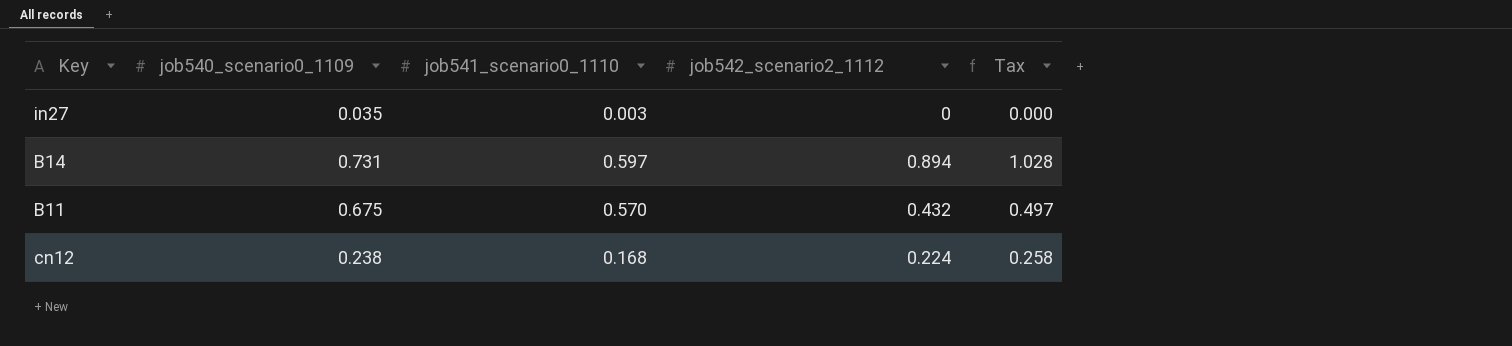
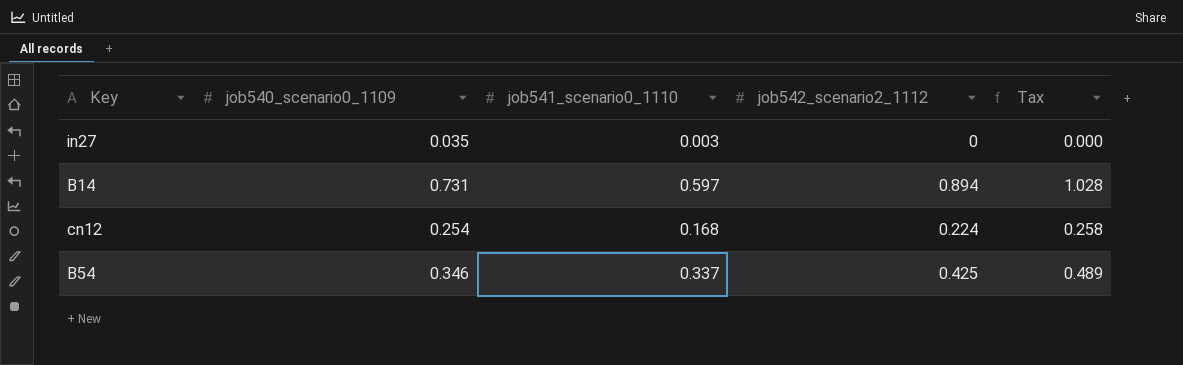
row B11: 0.675 | 0.570 | 0.432 | 0.497 -> none
cn12 | job540_scenario0_1109: 0.238 -> 0.254
row B54: none -> 0.346 | 0.337 | 0.425 | 0.489

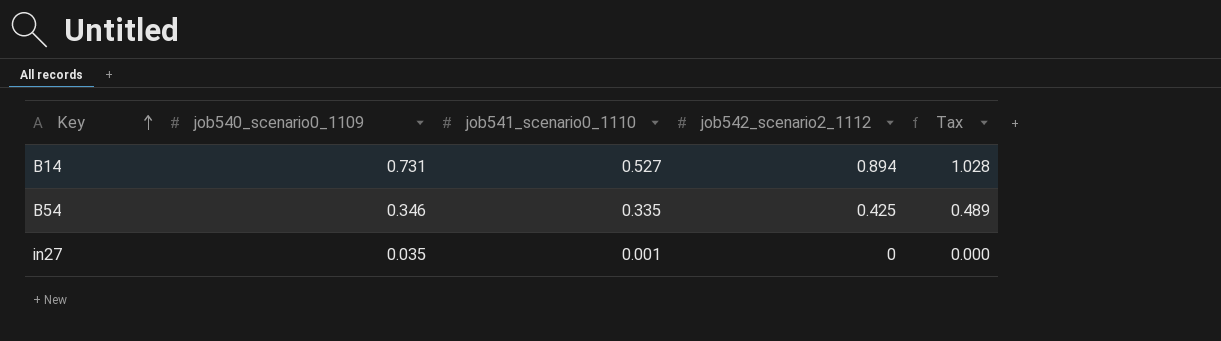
row order: none -> Key ascending
row cn12: 0.254 | 0.168 | 0.224 | 0.258 -> none
B14 | job541_scenario0_1110: 0.597 -> 0.527
B54 | job541_scenario0_1110: 0.337 -> 0.335
in27 | job541_scenario0_1110: 0.003 -> 0.001

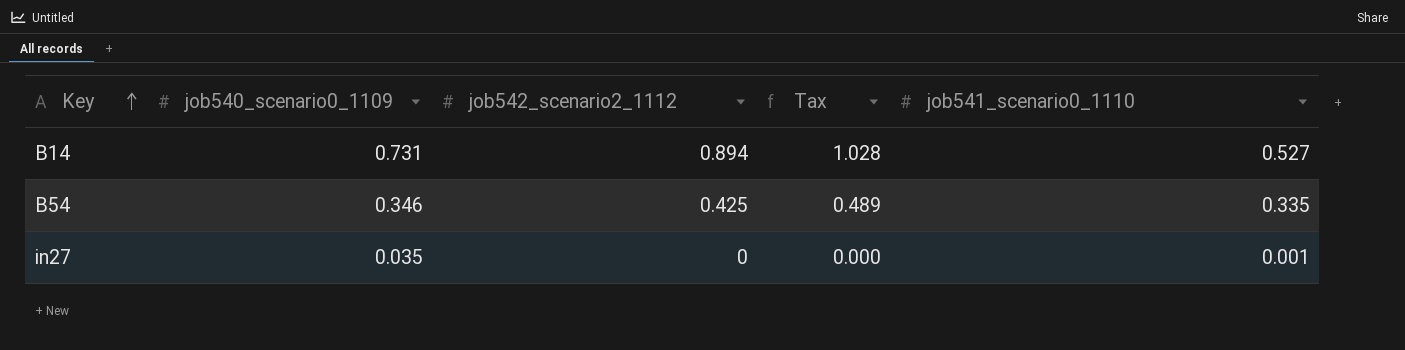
column job541_scenario0_1110 | position: 3 -> 5

